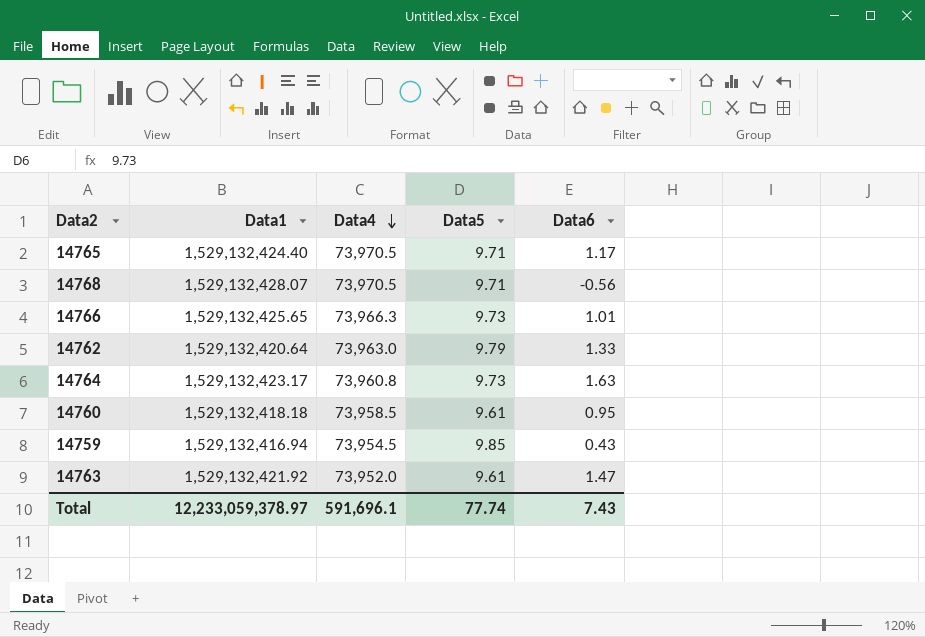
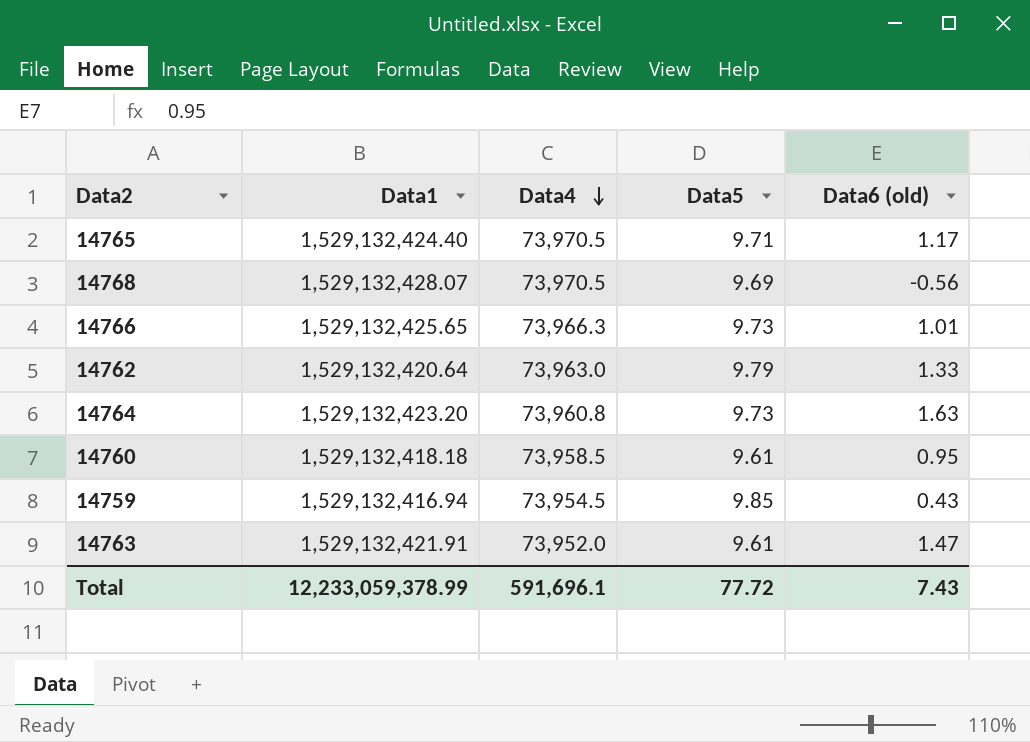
column name: Data6 -> Data6 (old)
14768 | Data5: 9.71 -> 9.69
14764 | Data1: 1,529,132,423.17 -> 1,529,132,423.20
14763 | Data1: 1,529,132,421.92 -> 1,529,132,421.91
Total | Data1: 12,233,059,378.97 -> 12,233,059,378.99
Total | Data5: 77.74 -> 77.72

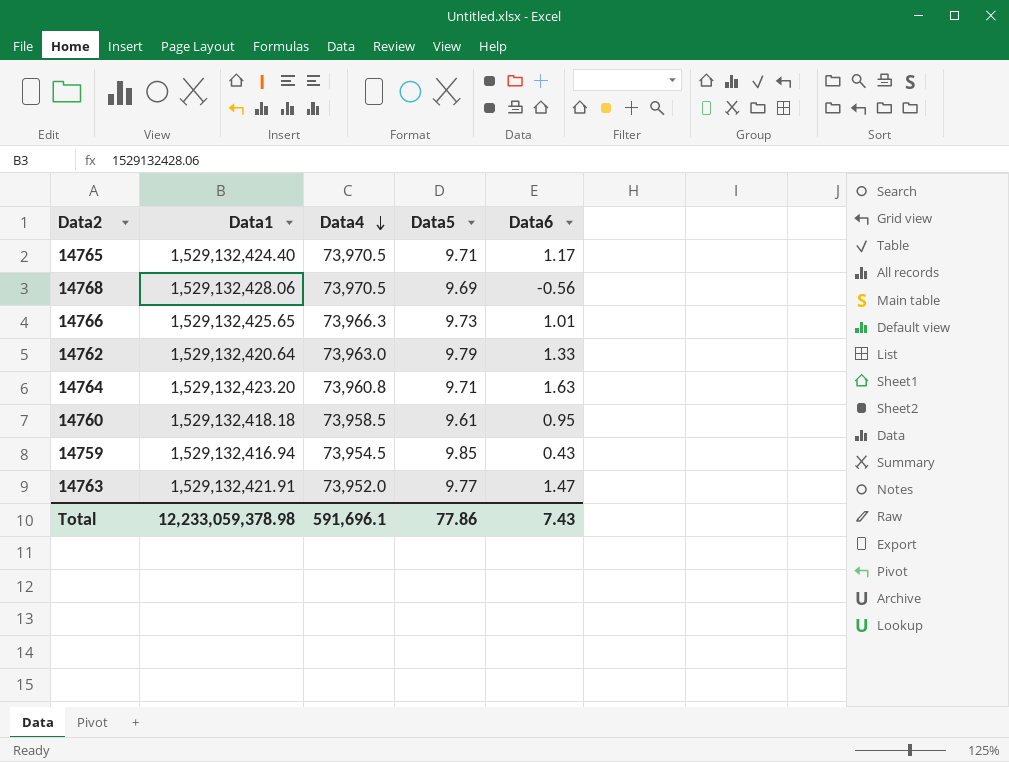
column name: Data6 (old) -> Data6
14768 | Data1: 1,529,132,428.07 -> 1,529,132,428.06
14764 | Data5: 9.73 -> 9.71
14763 | Data5: 9.61 -> 9.77
Total | Data1: 12,233,059,378.99 -> 12,233,059,378.98
Total | Data5: 77.72 -> 77.86

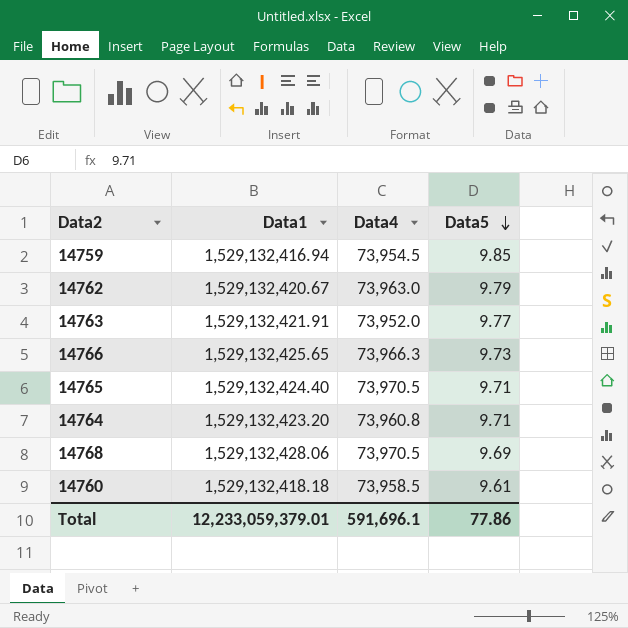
row order: Data4 descending -> Data5 descending
column Data6 | position: 5 -> none
14762 | Data1: 1,529,132,420.64 -> 1,529,132,420.67
Total | Data1: 12,233,059,378.98 -> 12,233,059,379.01

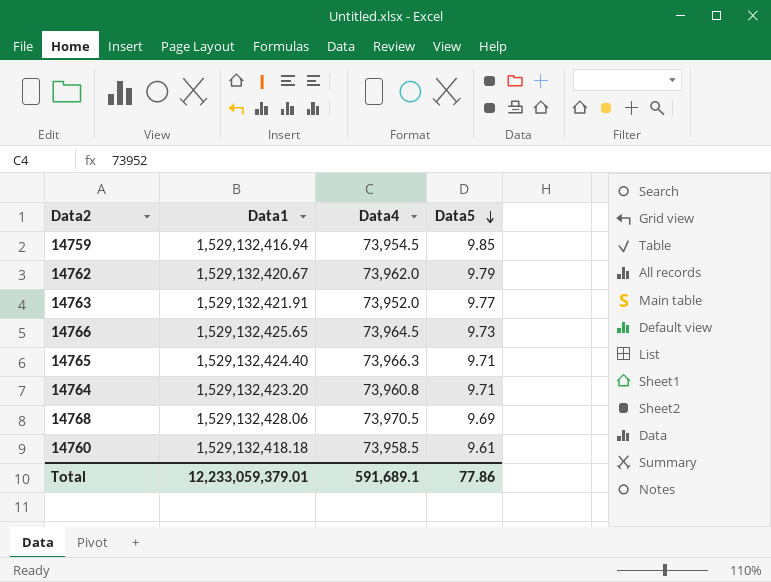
14762 | Data4: 73,963.0 -> 73,962.0
14766 | Data4: 73,966.3 -> 73,964.5
14765 | Data4: 73,970.5 -> 73,966.3
Total | Data4: 591,696.1 -> 591,689.1

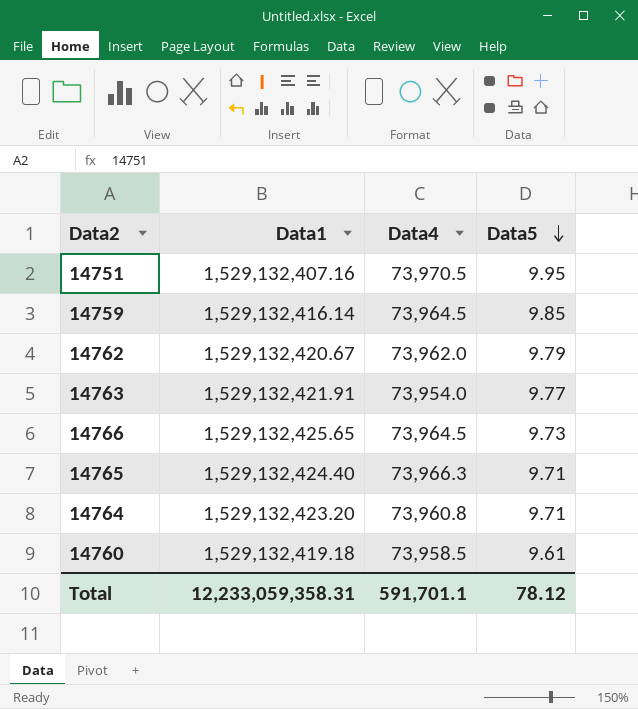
row 14768: 1,529,132,428.06 | 73,970.5 | 9.69 -> none
row 14751: none -> 1,529,132,407.16 | 73,970.5 | 9.95
14759 | Data1: 1,529,132,416.94 -> 1,529,132,416.14
14759 | Data4: 73,954.5 -> 73,964.5
14763 | Data4: 73,952.0 -> 73,954.0
14760 | Data1: 1,529,132,418.18 -> 1,529,132,419.18
Total | Data1: 12,233,059,379.01 -> 12,233,059,358.31
Total | Data4: 591,689.1 -> 591,701.1
Total | Data5: 77.86 -> 78.12

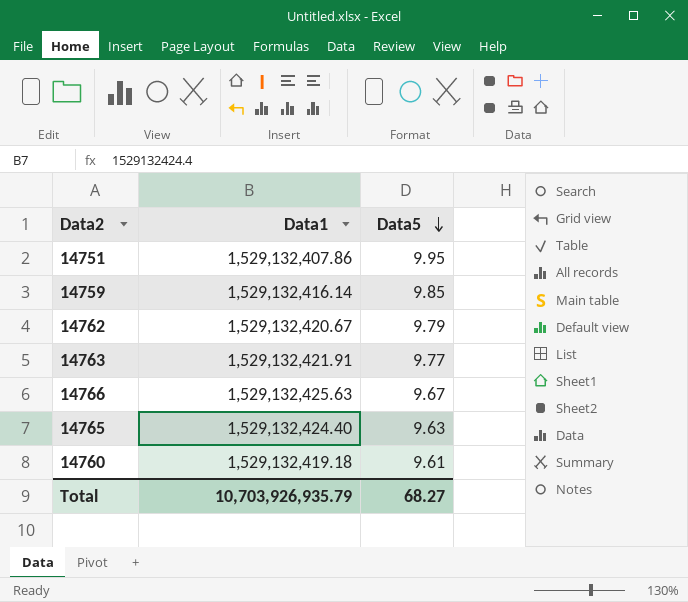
column Data4 | position: 3 -> none
row 14764: 1,529,132,423.20 | 73,960.8 | 9.71 -> none
14751 | Data1: 1,529,132,407.16 -> 1,529,132,407.86
14766 | Data1: 1,529,132,425.65 -> 1,529,132,425.63
14766 | Data5: 9.73 -> 9.67
14765 | Data5: 9.71 -> 9.63
Total | Data1: 12,233,059,358.31 -> 10,703,926,935.79
Total | Data5: 78.12 -> 68.27

